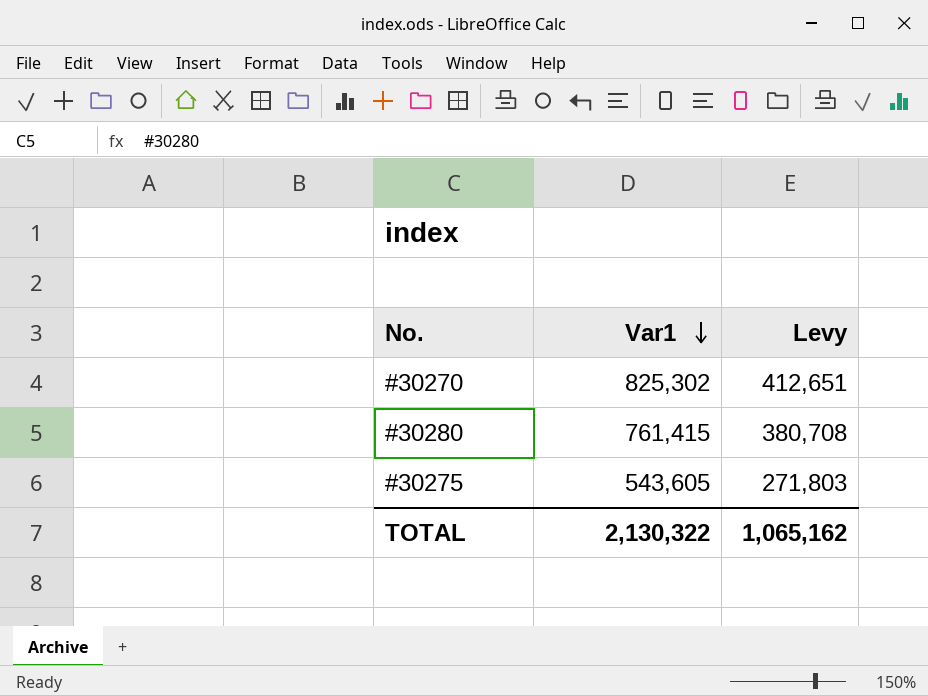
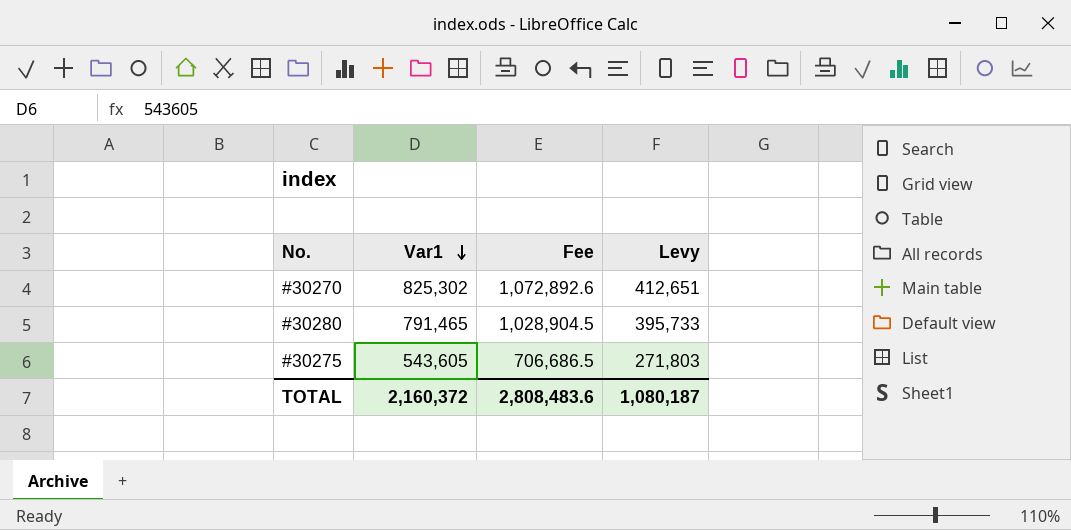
column Fee | formula: none -> [Var1] * 1.3
#30280 | Var1: 761,415 -> 791,465
#30280 | Levy: 380,708 -> 395,733
TOTAL | Var1: 2,130,322 -> 2,160,372
TOTAL | Levy: 1,065,162 -> 1,080,187

